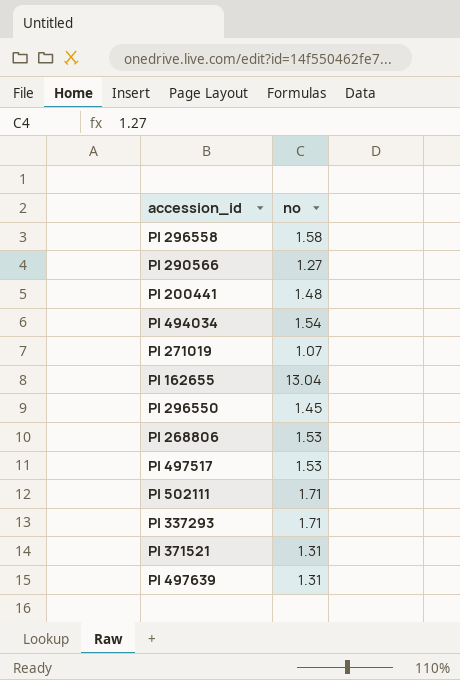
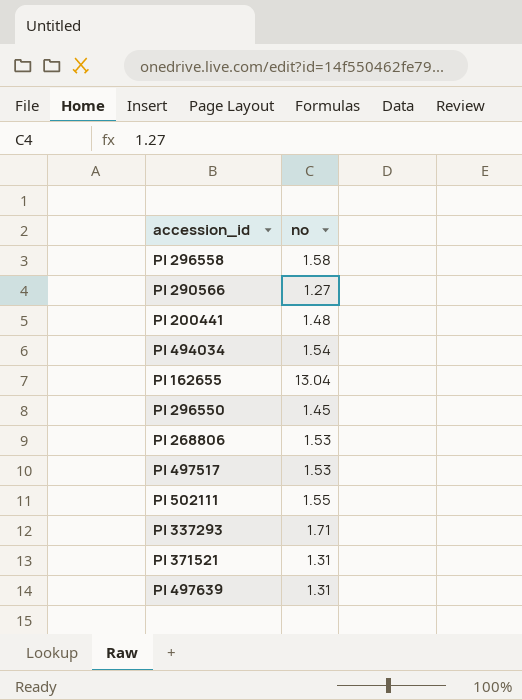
row PI 271019: 1.07 -> none
PI 502111 | no: 1.71 -> 1.55

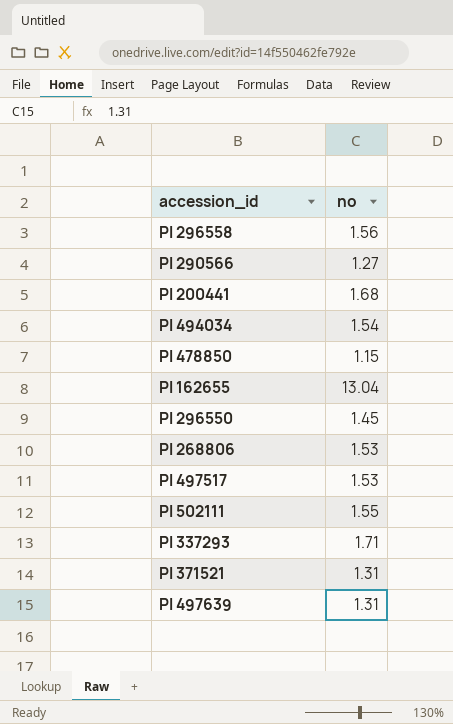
PI 296558 | no: 1.58 -> 1.56
PI 200441 | no: 1.48 -> 1.68
row PI 478850: none -> 1.15

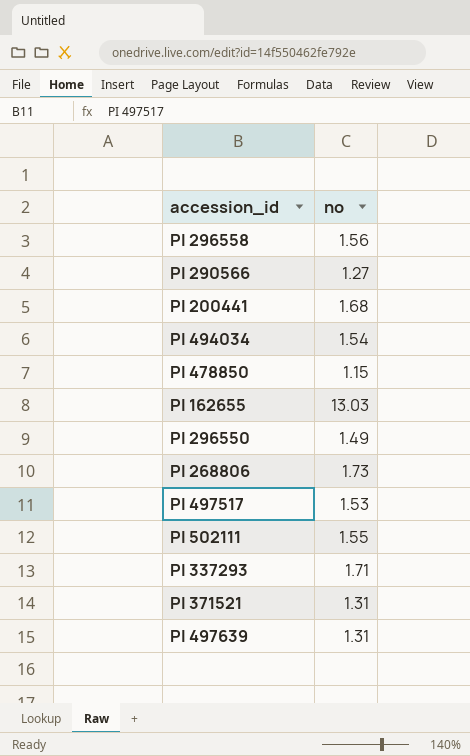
PI 162655 | no: 13.04 -> 13.03
PI 296550 | no: 1.45 -> 1.49
PI 268806 | no: 1.53 -> 1.73

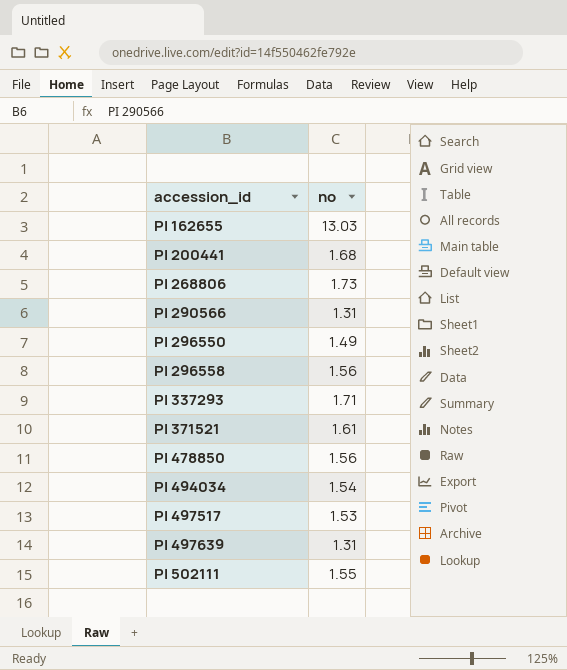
row order: none -> accession_id ascending
PI 290566 | no: 1.27 -> 1.31
PI 371521 | no: 1.31 -> 1.61
PI 478850 | no: 1.15 -> 1.56

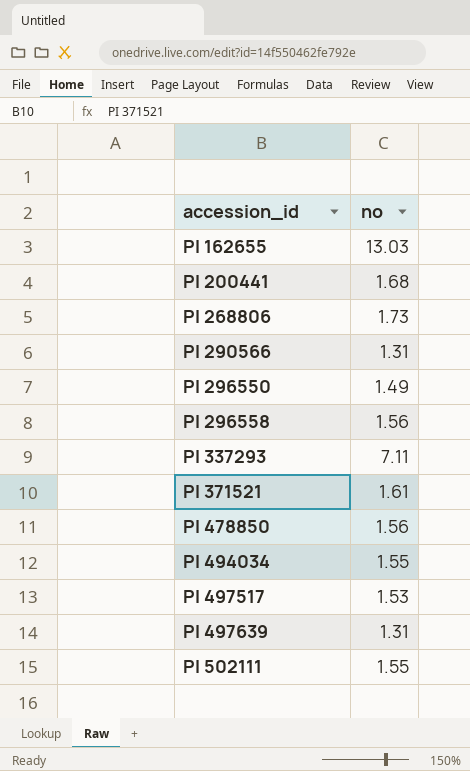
PI 337293 | no: 1.71 -> 7.11
PI 494034 | no: 1.54 -> 1.55

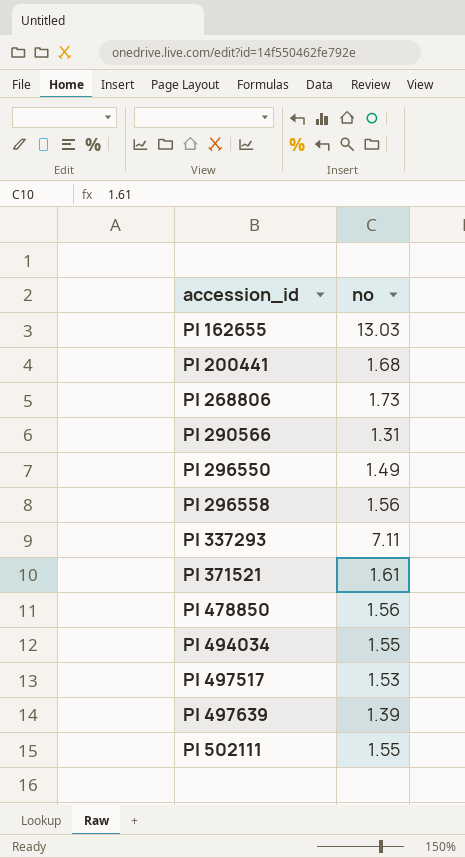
PI 497639 | no: 1.31 -> 1.39

